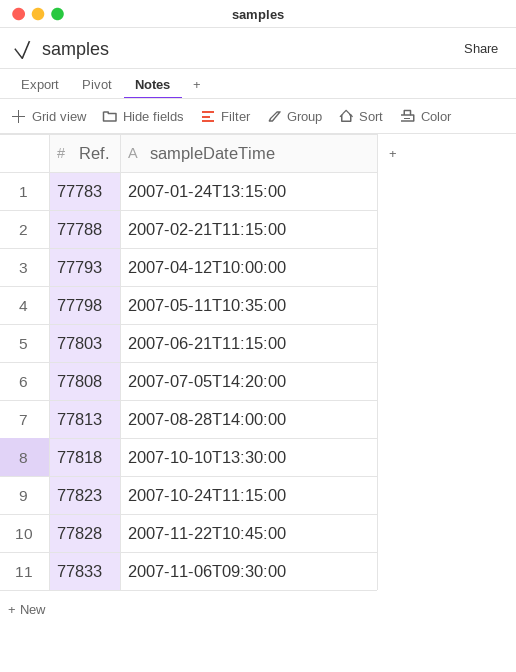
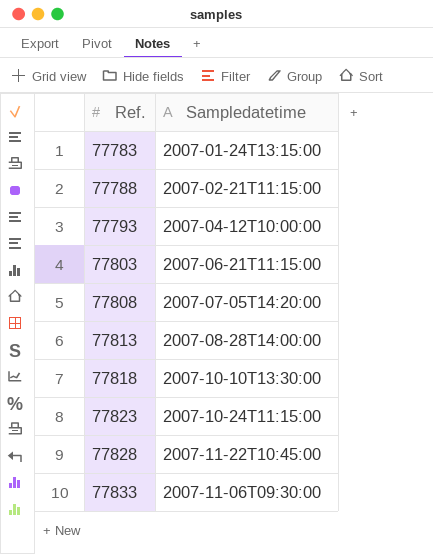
column name: sampleDateTime -> Sampledatetime
row 77798: 2007-05-11T10:35:00 -> none

